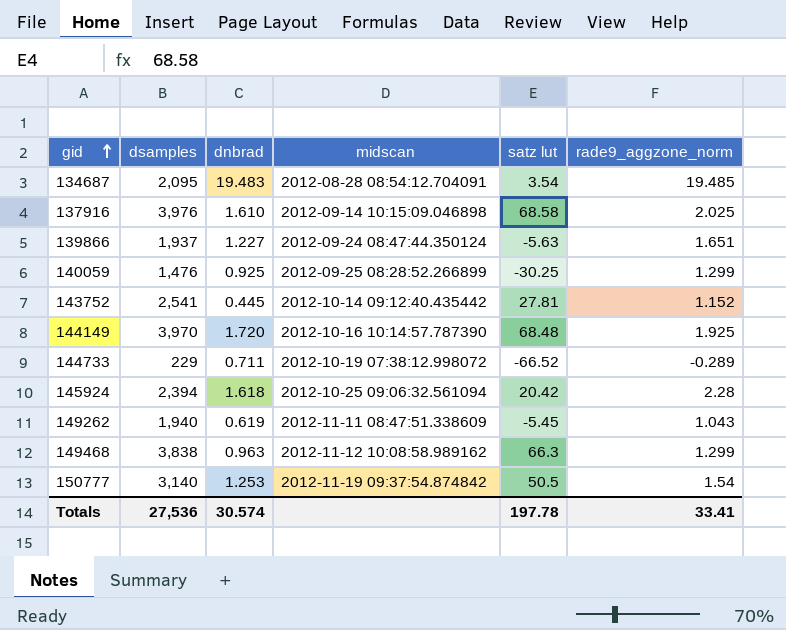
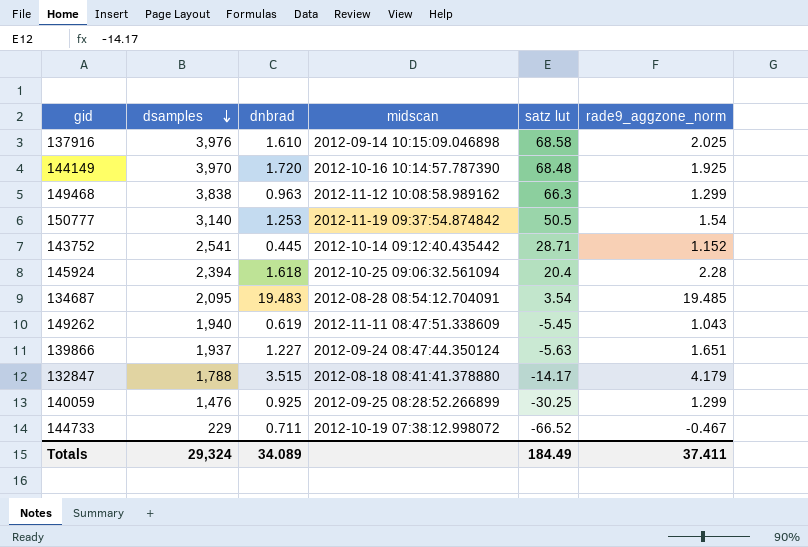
row order: gid ascending -> dsamples descending
143752 | satz lut: 27.81 -> 28.71
145924 | satz lut: 20.42 -> 20.4
row 132847: none -> 1,788 | 3.515 | 2012-08-18 08:41:41.378880 | -14.17 | 4.179
144733 | rade9_aggzone_norm: -0.289 -> -0.467
Totals | dsamples: 27,536 -> 29,324
Totals | dnbrad: 30.574 -> 34.089
Totals | satz lut: 197.78 -> 184.49
Totals | rade9_aggzone_norm: 33.41 -> 37.411

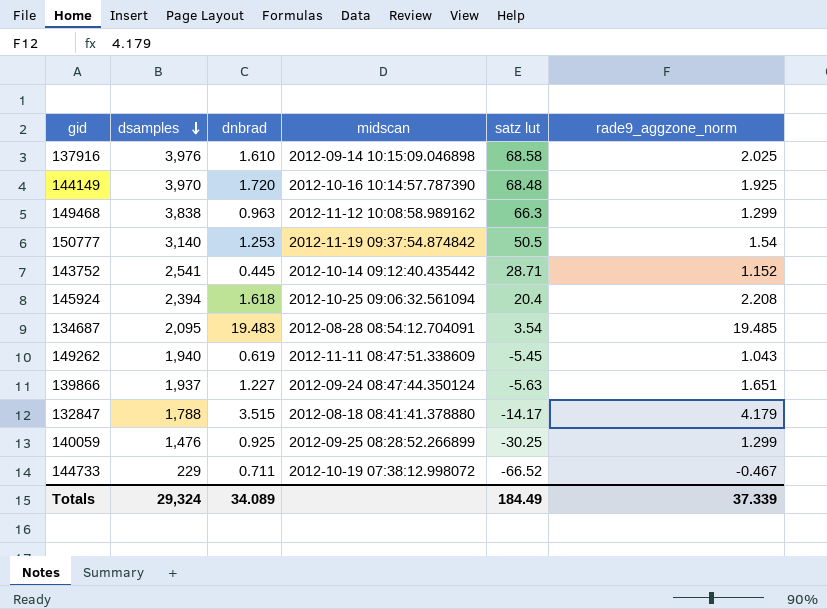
145924 | rade9_aggzone_norm: 2.28 -> 2.208
Totals | rade9_aggzone_norm: 37.411 -> 37.339

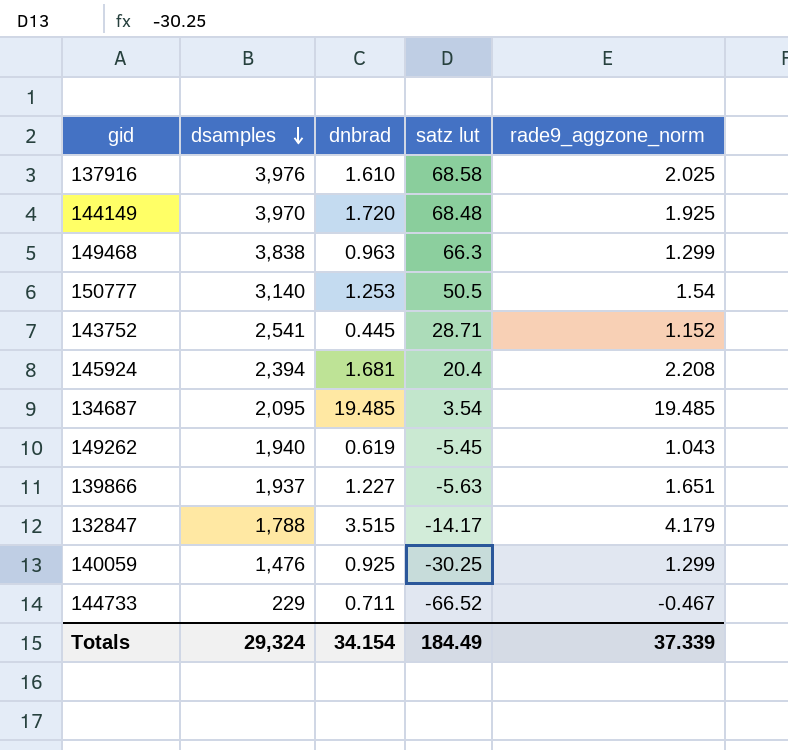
column midscan | position: 4 -> none
145924 | dnbrad: 1.618 -> 1.681
134687 | dnbrad: 19.483 -> 19.485
Totals | dnbrad: 34.089 -> 34.154

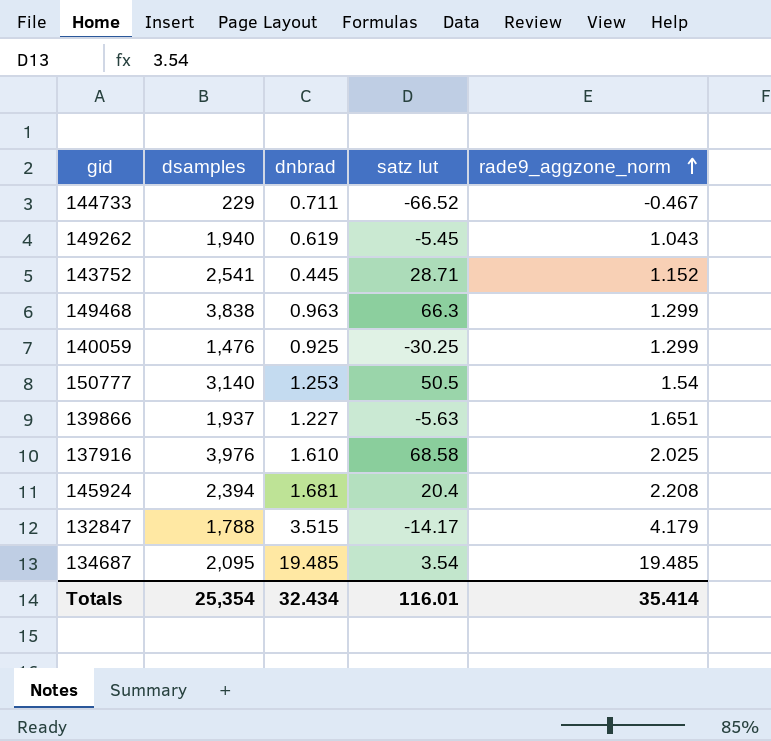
row order: dsamples descending -> rade9_aggzone_norm ascending
row 144149: 3,970 | 1.720 | 68.48 | 1.925 -> none
Totals | dsamples: 29,324 -> 25,354
Totals | dnbrad: 34.154 -> 32.434
Totals | satz lut: 184.49 -> 116.01
Totals | rade9_aggzone_norm: 37.339 -> 35.414

